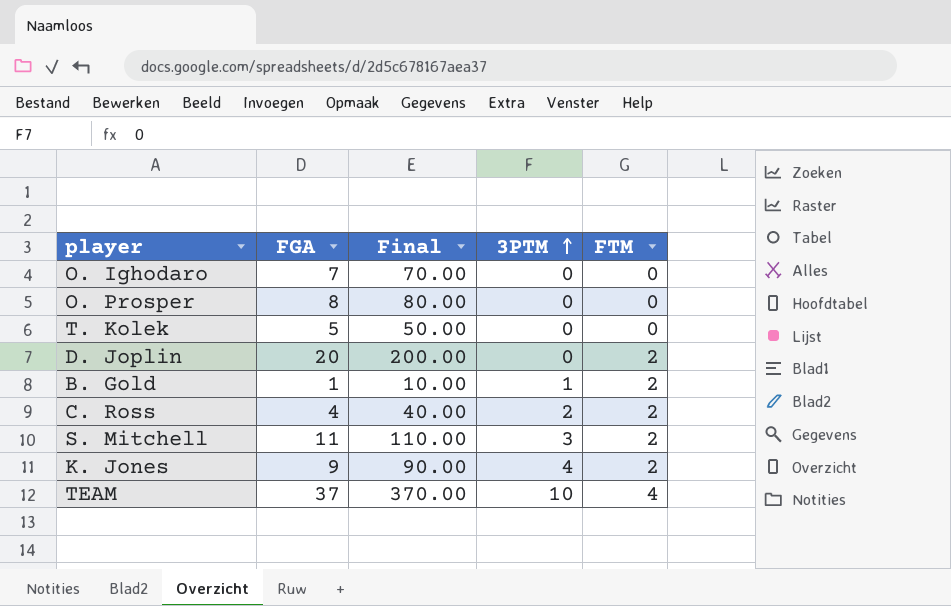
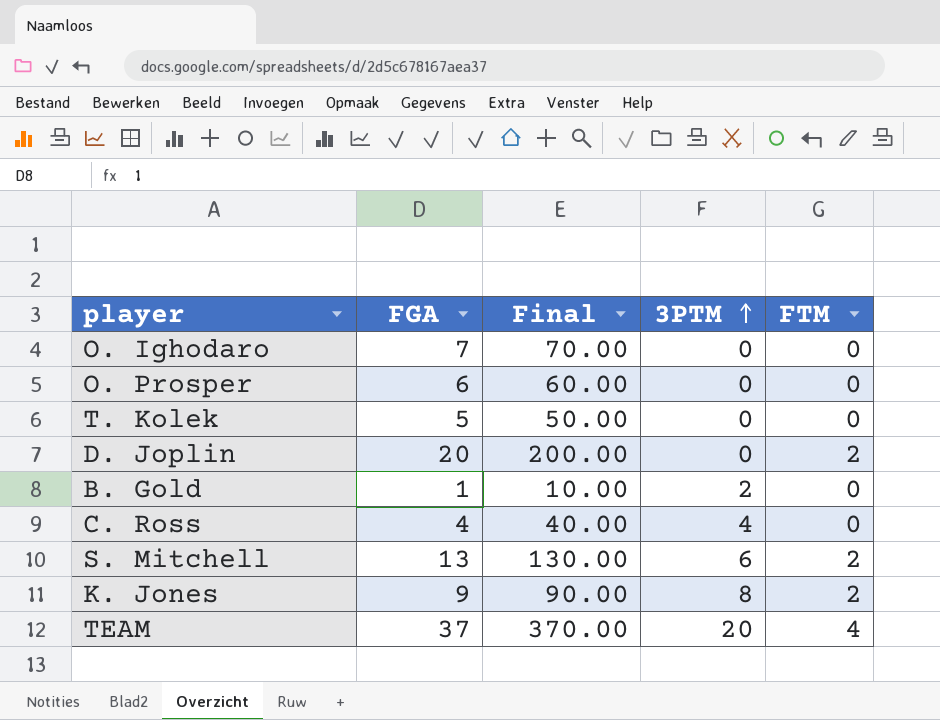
O. Prosper | FGA: 8 -> 6
O. Prosper | Final: 80.00 -> 60.00
B. Gold | 3PTM: 1 -> 2
B. Gold | FTM: 2 -> 0
C. Ross | 3PTM: 2 -> 4
C. Ross | FTM: 2 -> 0
S. Mitchell | FGA: 11 -> 13
S. Mitchell | Final: 110.00 -> 130.00
S. Mitchell | 3PTM: 3 -> 6
K. Jones | 3PTM: 4 -> 8
TEAM | 3PTM: 10 -> 20

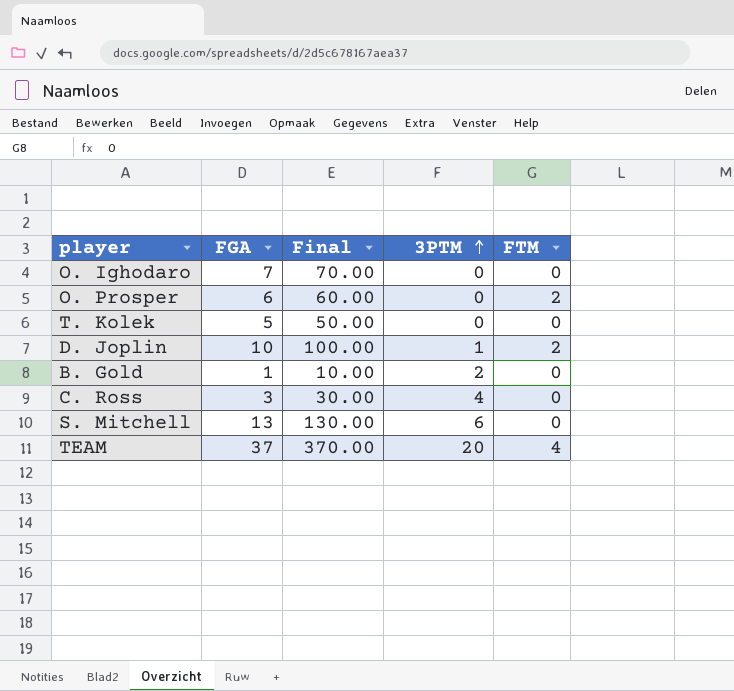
row K. Jones: 9 | 90.00 | 8 | 2 -> none
O. Prosper | FTM: 0 -> 2
D. Joplin | FGA: 20 -> 10
D. Joplin | Final: 200.00 -> 100.00
D. Joplin | 3PTM: 0 -> 1
C. Ross | FGA: 4 -> 3
C. Ross | Final: 40.00 -> 30.00
S. Mitchell | FTM: 2 -> 0

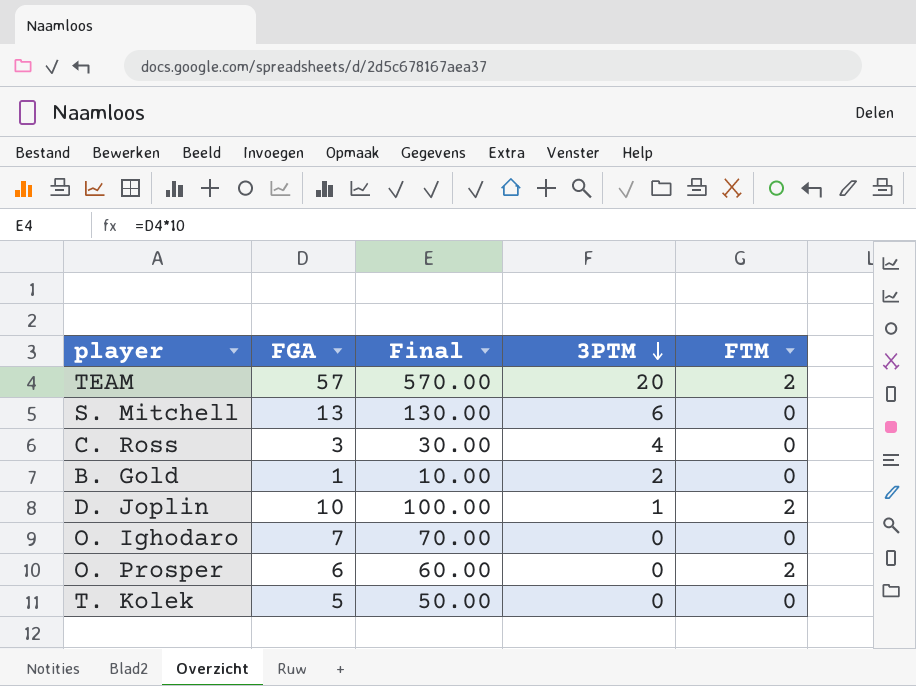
row order: 3PTM ascending -> 3PTM descending
TEAM | FGA: 37 -> 57
TEAM | Final: 370.00 -> 570.00
TEAM | FTM: 4 -> 2

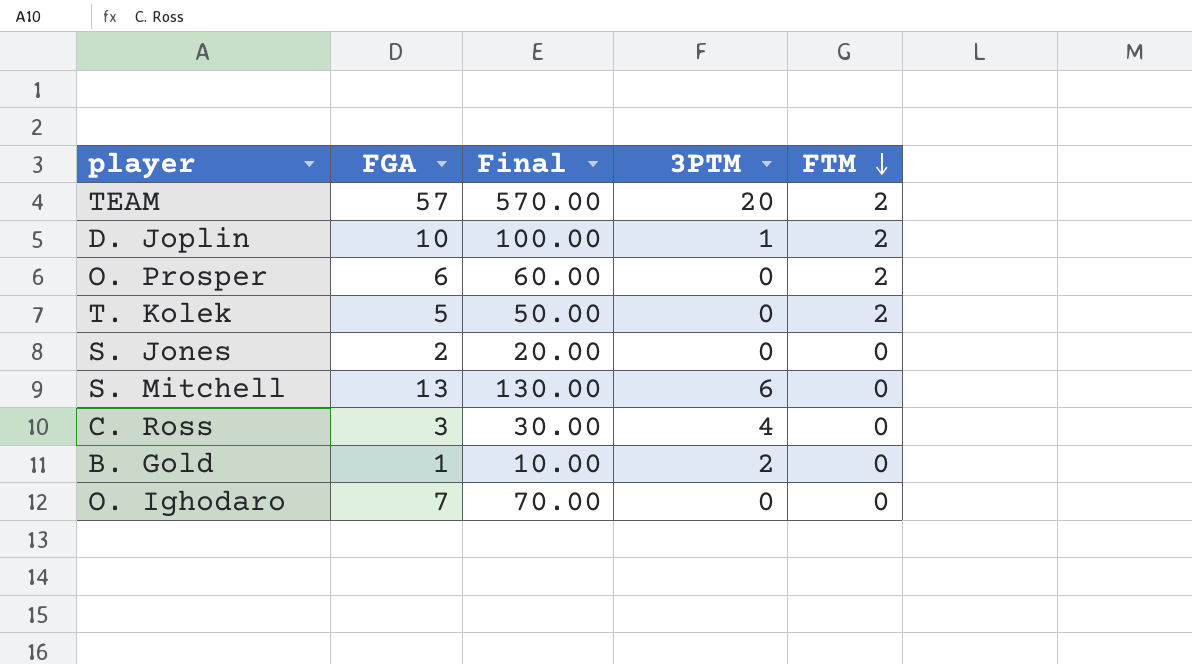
row order: 3PTM descending -> FTM descending
T. Kolek | FTM: 0 -> 2
row S. Jones: none -> 2 | 20.00 | 0 | 0

